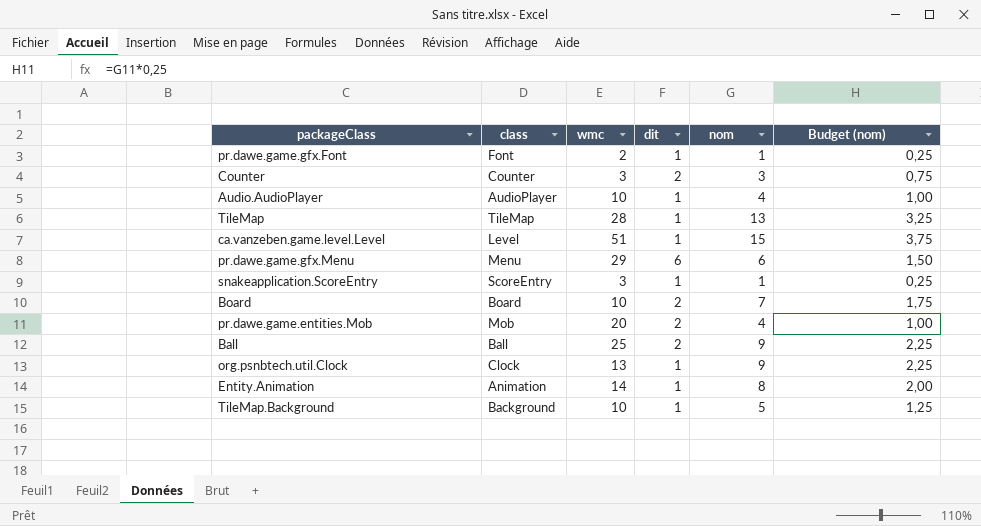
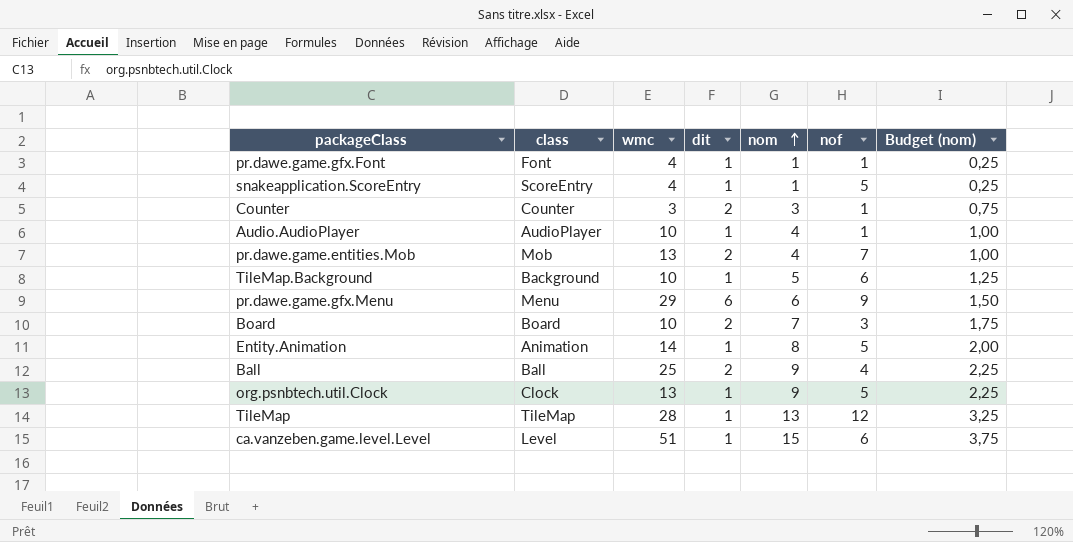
row order: none -> nom ascending
column nof | position: none -> 6
pr.dawe.game.gfx.Font | wmc: 2 -> 4
snakeapplication.ScoreEntry | wmc: 3 -> 4
pr.dawe.game.entities.Mob | wmc: 20 -> 13

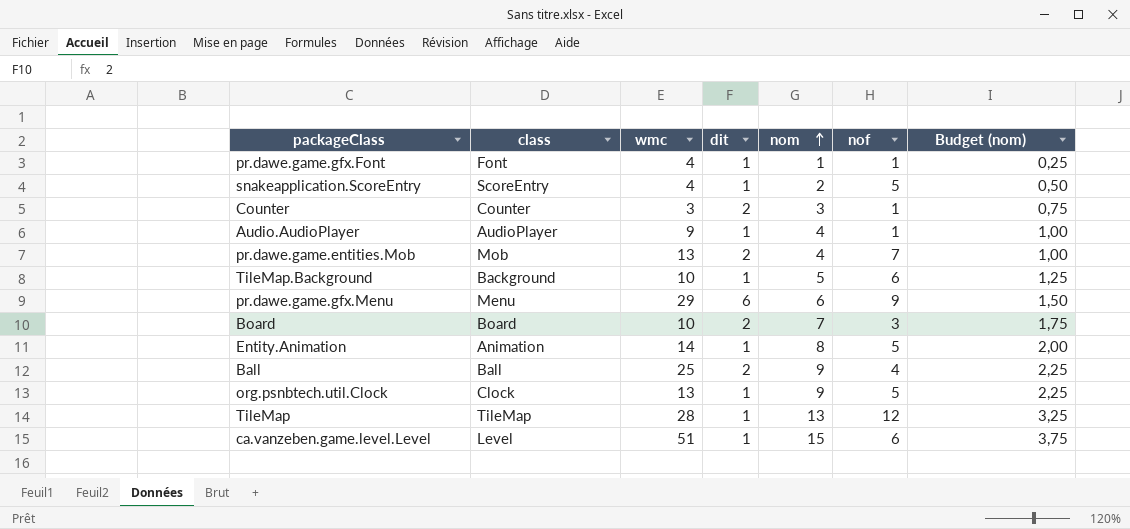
snakeapplication.ScoreEntry | nom: 1 -> 2
snakeapplication.ScoreEntry | Budget (nom): 0,25 -> 0,50
Audio.AudioPlayer | wmc: 10 -> 9

